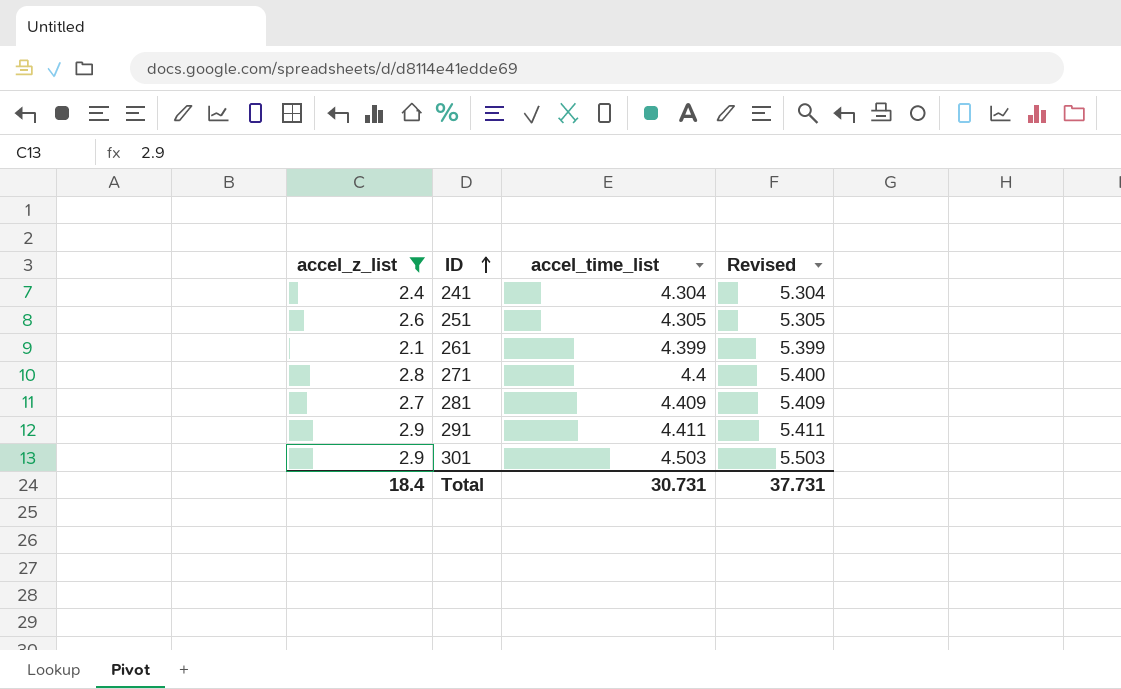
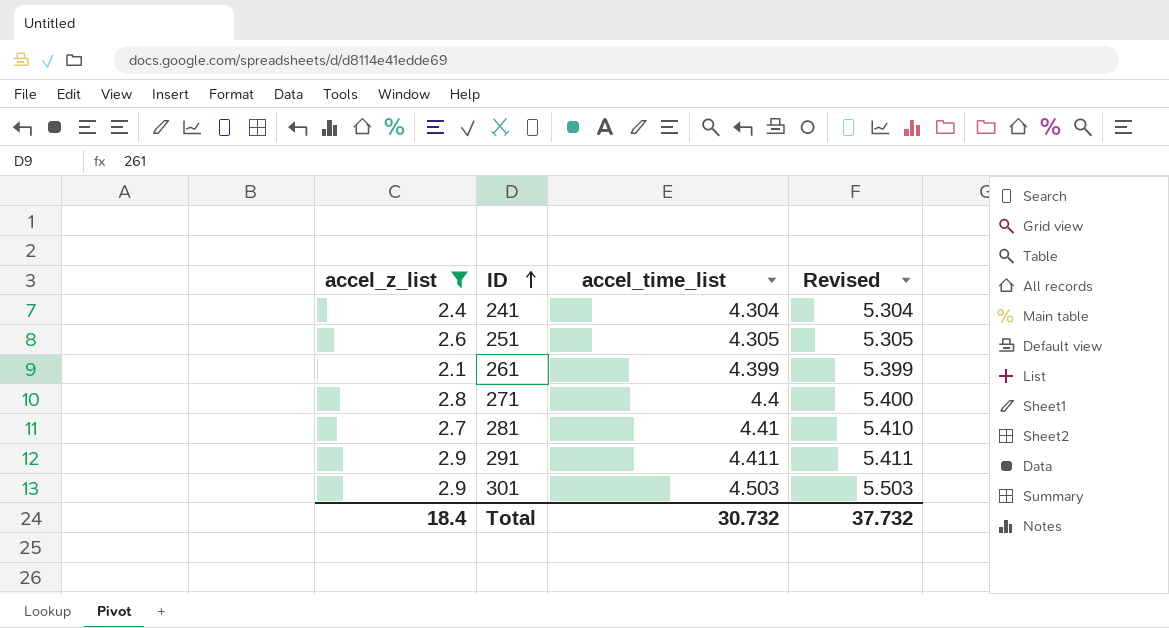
281 | accel_time_list: 4.409 -> 4.41
281 | Revised: 5.409 -> 5.410
Total | accel_time_list: 30.731 -> 30.732
Total | Revised: 37.731 -> 37.732

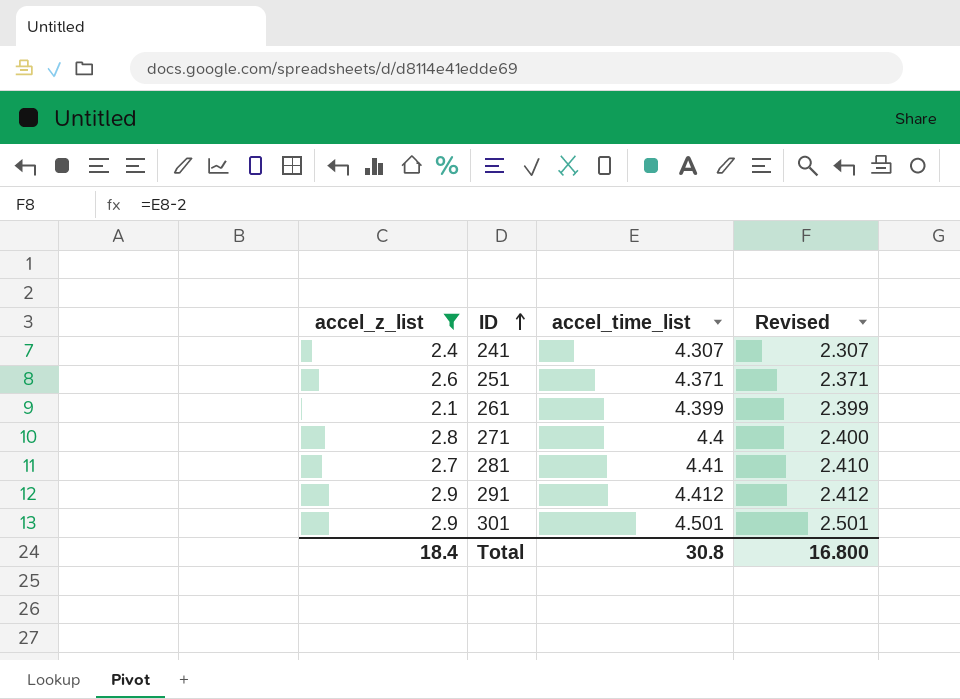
column Revised | formula: [accel_time_list] + 1 -> [accel_time_list] - 2
241 | accel_time_list: 4.304 -> 4.307
251 | accel_time_list: 4.305 -> 4.371
291 | accel_time_list: 4.411 -> 4.412
301 | accel_time_list: 4.503 -> 4.501
Total | accel_time_list: 30.732 -> 30.8
Total | Revised: 37.732 -> 16.800

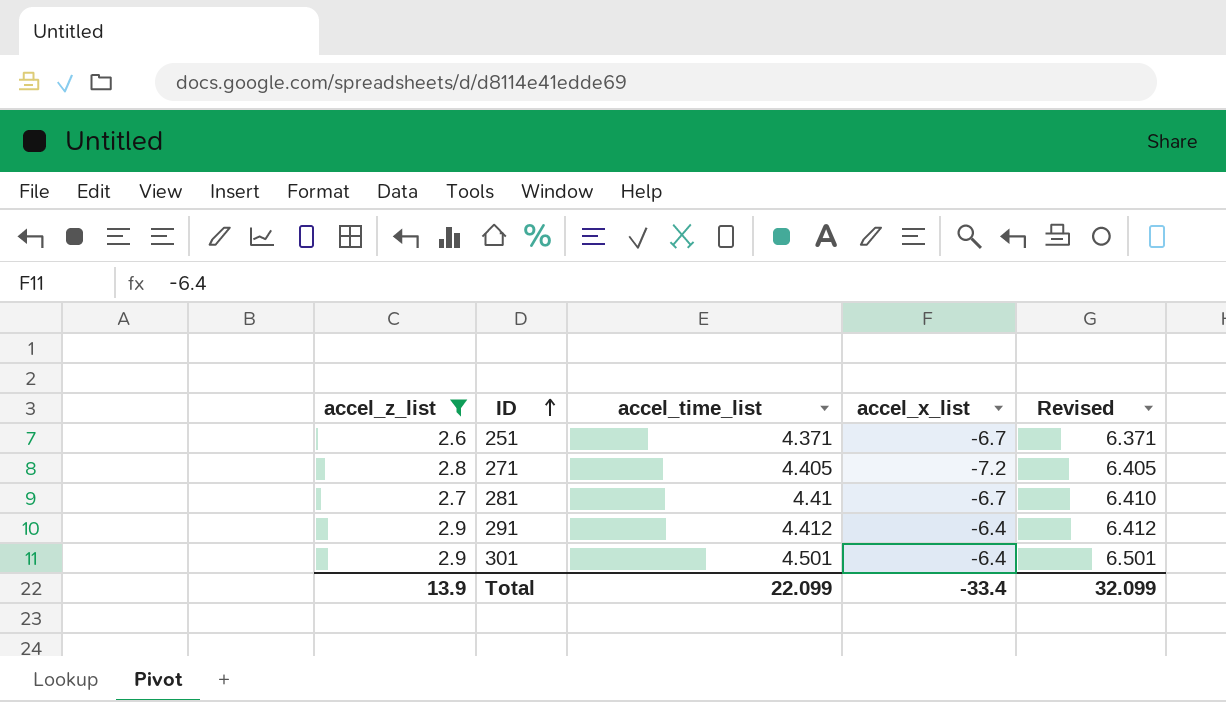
column accel_x_list | position: none -> 4
column Revised | formula: [accel_time_list] - 2 -> [accel_time_list] + 2
row 241: 2.4 | 4.307 | 2.307 -> none
row 261: 2.1 | 4.399 | 2.399 -> none
271 | accel_time_list: 4.4 -> 4.405
Total | accel_z_list: 18.4 -> 13.9
Total | accel_time_list: 30.8 -> 22.099
Total | Revised: 16.800 -> 32.099

